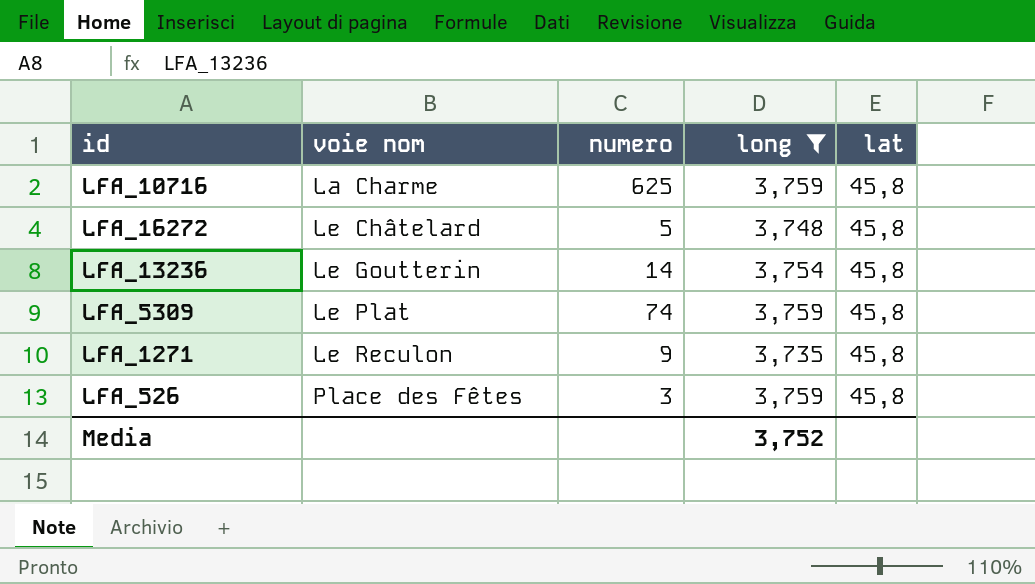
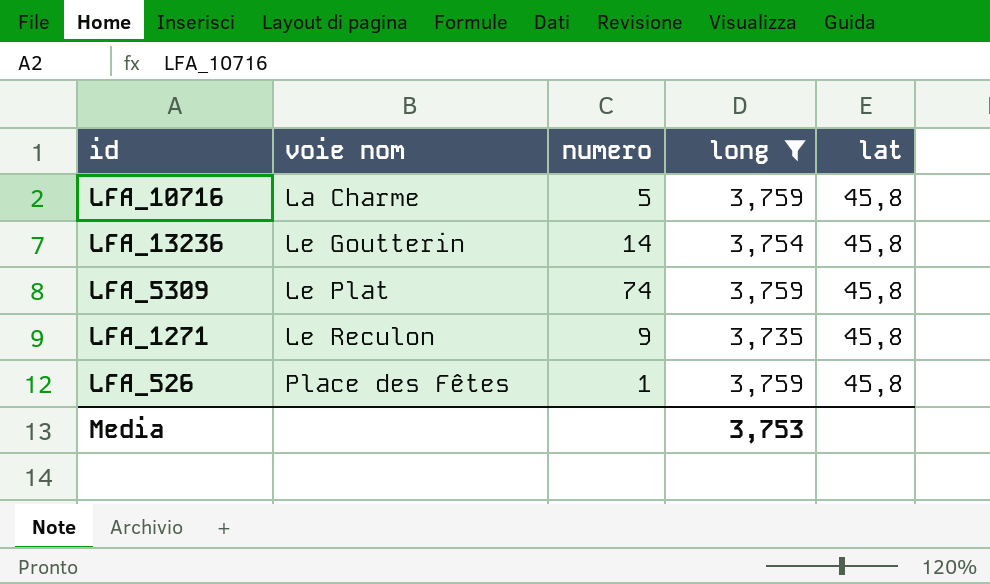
row LFA_16272: Le Châtelard | 5 | 3,748 | 45,8 -> none
LFA_10716 | numero: 625 -> 5
LFA_526 | numero: 3 -> 1
Media | long: 3,752 -> 3,753

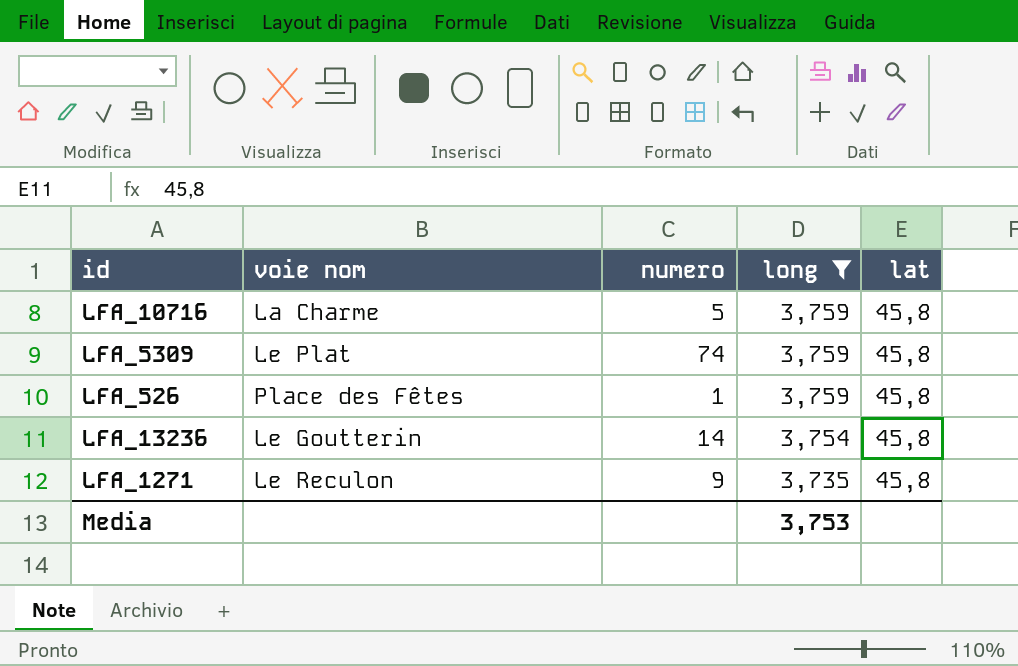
row order: voie nom ascending -> long descending

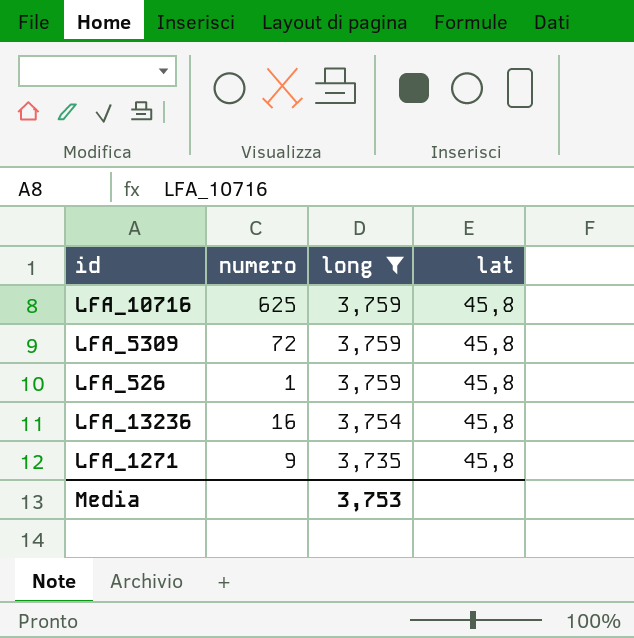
column voie nom | position: 2 -> none
LFA_10716 | numero: 5 -> 625
LFA_5309 | numero: 74 -> 72
LFA_13236 | numero: 14 -> 16

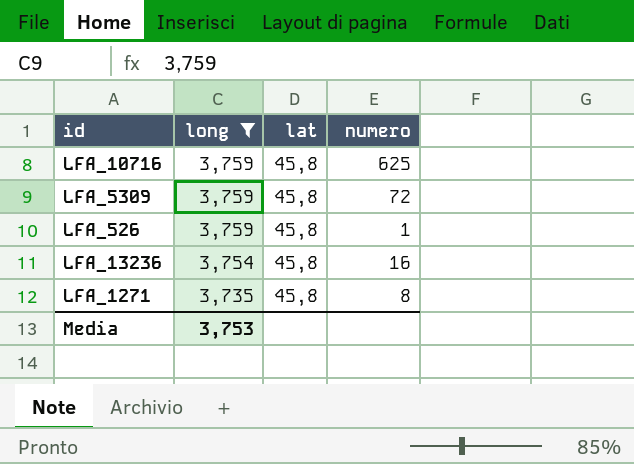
column numero | position: 2 -> 4
LFA_1271 | numero: 9 -> 8

